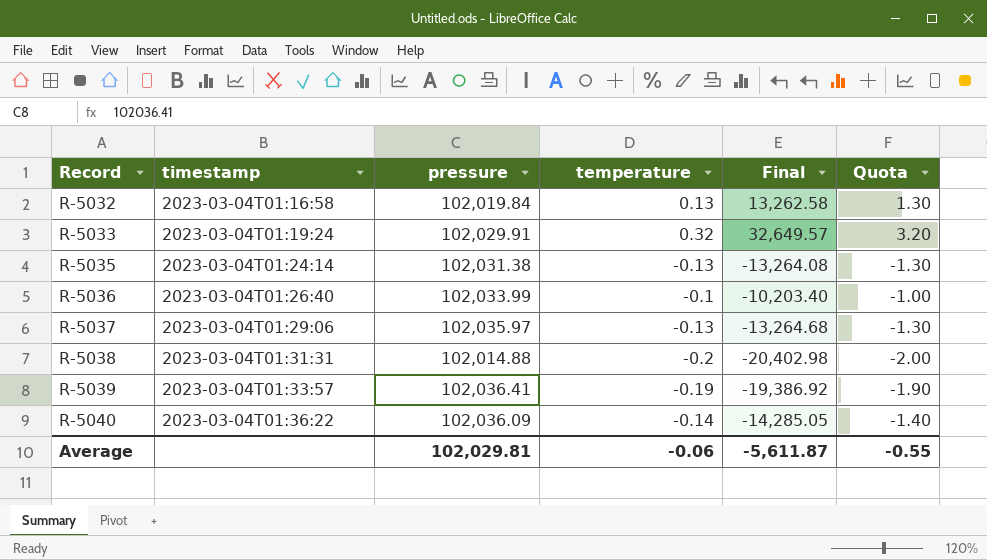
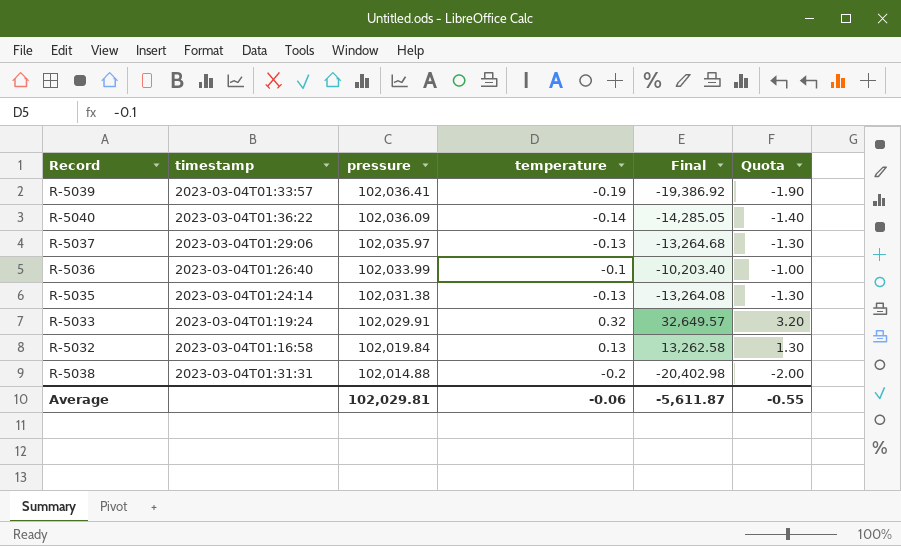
row order: Record ascending -> pressure descending

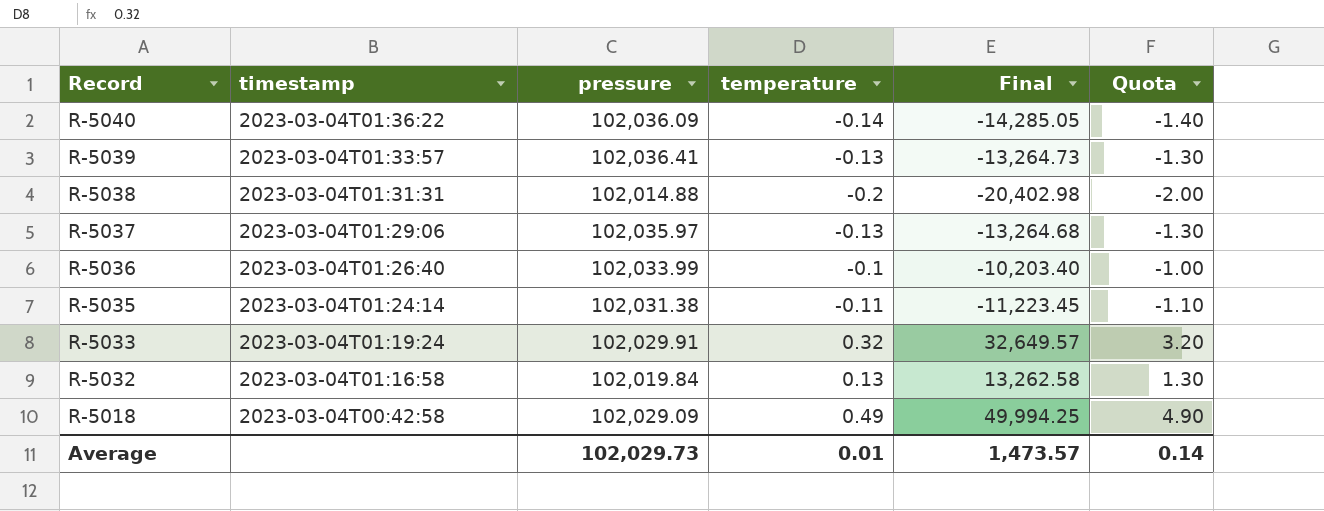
row order: pressure descending -> Record descending
R-5039 | temperature: -0.19 -> -0.13
R-5039 | Final: -19,386.92 -> -13,264.73
R-5039 | Quota: -1.90 -> -1.30
R-5035 | temperature: -0.13 -> -0.11
R-5035 | Final: -13,264.08 -> -11,223.45
R-5035 | Quota: -1.30 -> -1.10
row R-5018: none -> 2023-03-04T00:42:58 | 102,029.09 | 0.49 | 49,994.25 | 4.90
Average | pressure: 102,029.81 -> 102,029.73
Average | temperature: -0.06 -> 0.01
Average | Final: -5,611.87 -> 1,473.57
Average | Quota: -0.55 -> 0.14

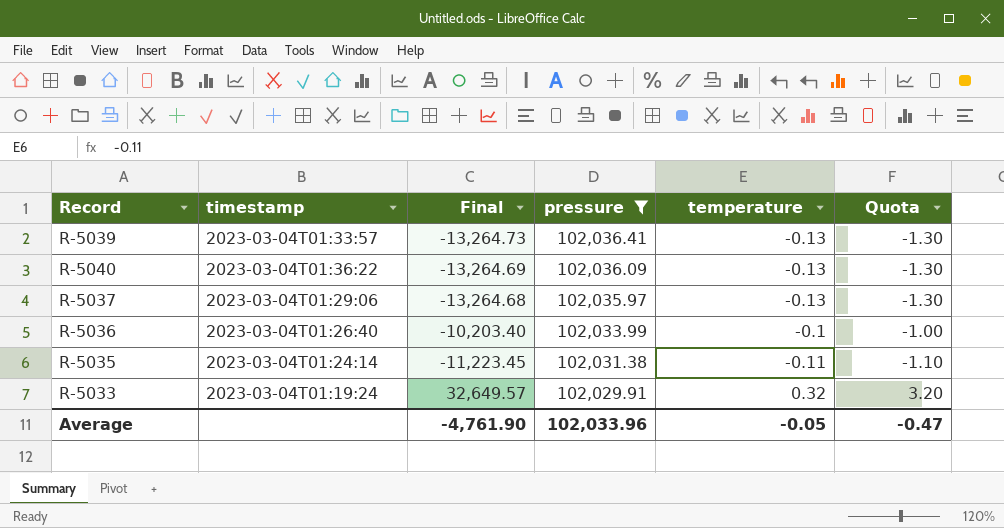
filter: none -> pressure >= 102,029.91
row order: Record descending -> pressure descending
column Final | position: 5 -> 3
R-5040 | Final: -14,285.05 -> -13,264.69
R-5040 | temperature: -0.14 -> -0.13
R-5040 | Quota: -1.40 -> -1.30
Average | Final: 1,473.57 -> -4,761.90
Average | pressure: 102,029.73 -> 102,033.96
Average | temperature: 0.01 -> -0.05
Average | Quota: 0.14 -> -0.47

